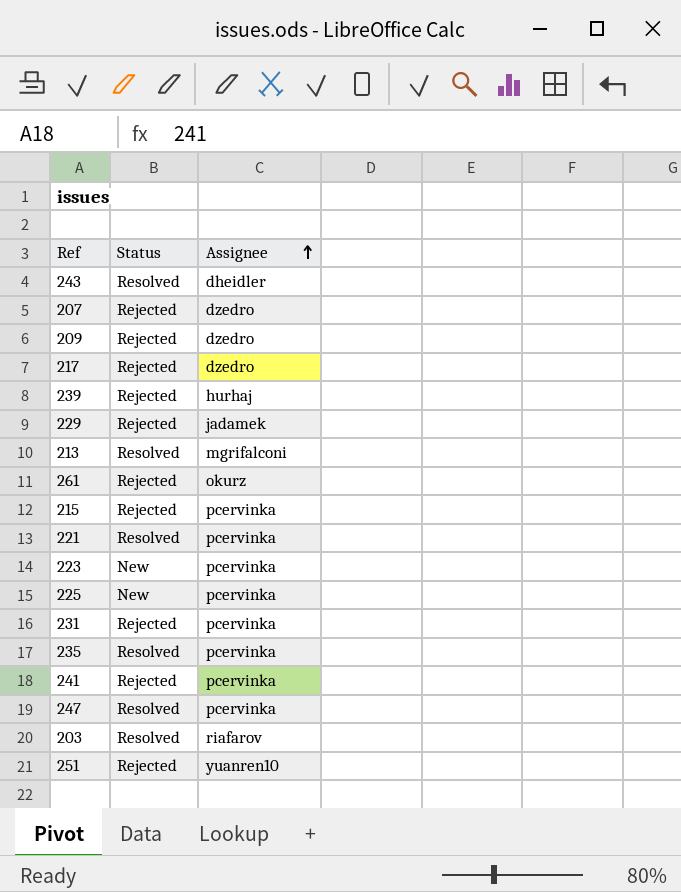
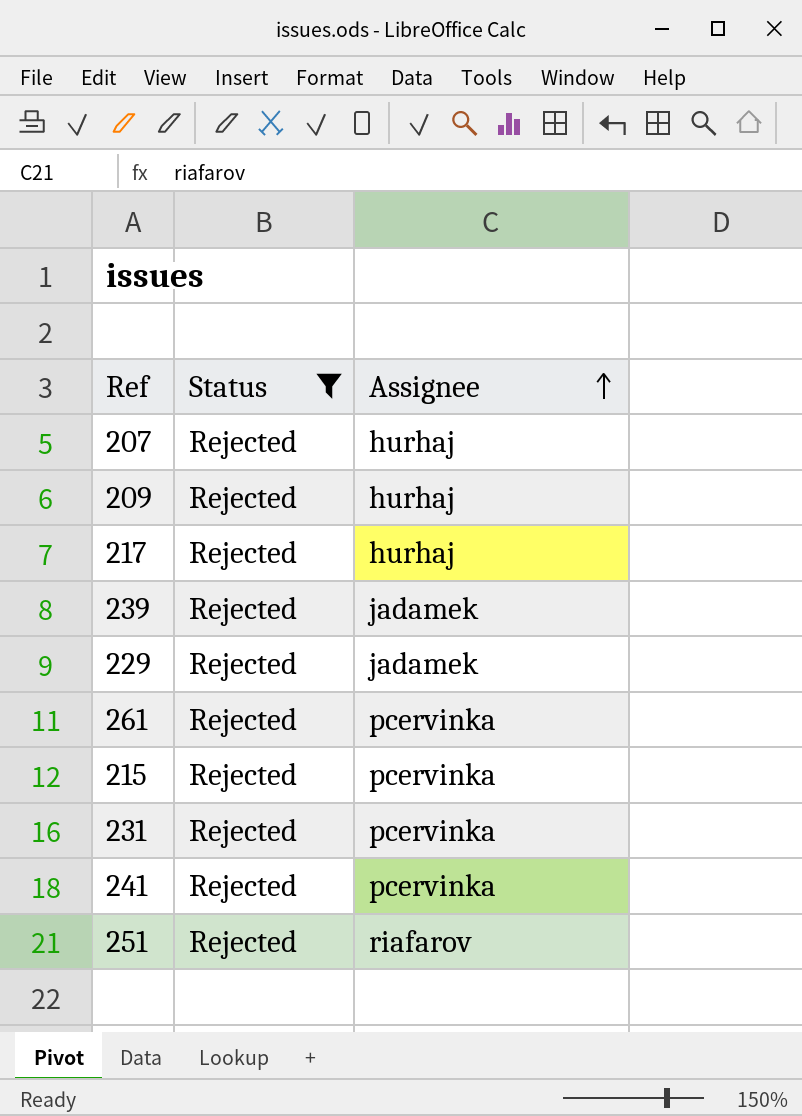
filter: none -> Status = Rejected
207 | Assignee: dzedro -> hurhaj
209 | Assignee: dzedro -> hurhaj
217 | Assignee: dzedro -> hurhaj
239 | Assignee: hurhaj -> jadamek
261 | Assignee: okurz -> pcervinka
251 | Assignee: yuanren10 -> riafarov

